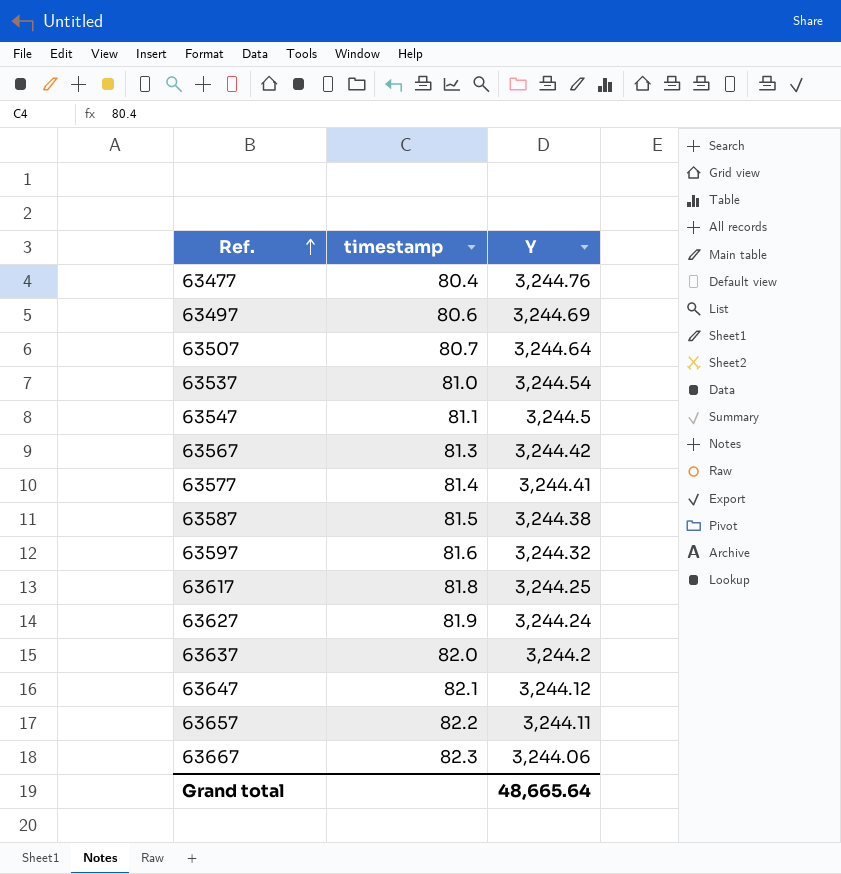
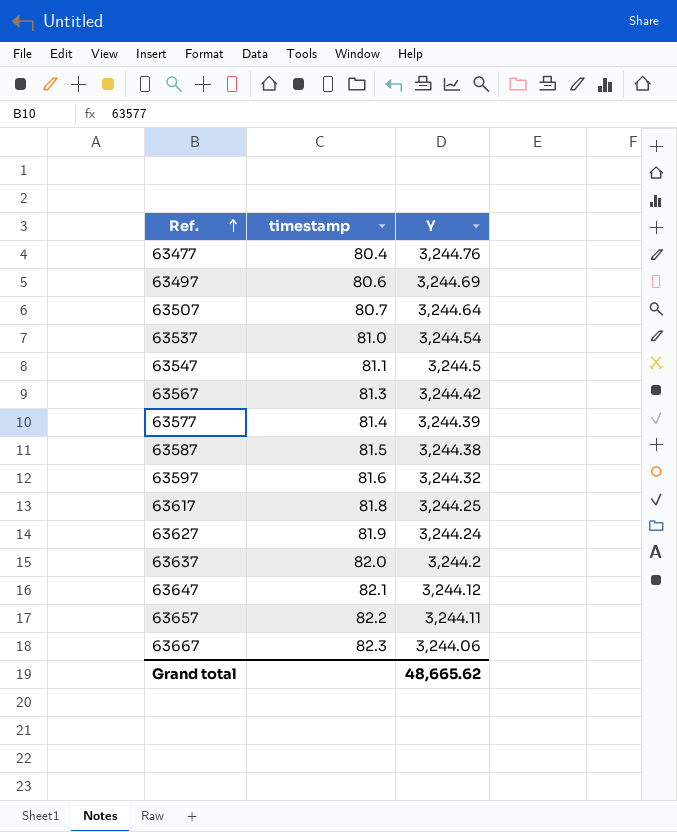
63577 | Y: 3,244.41 -> 3,244.39
Grand total | Y: 48,665.64 -> 48,665.62

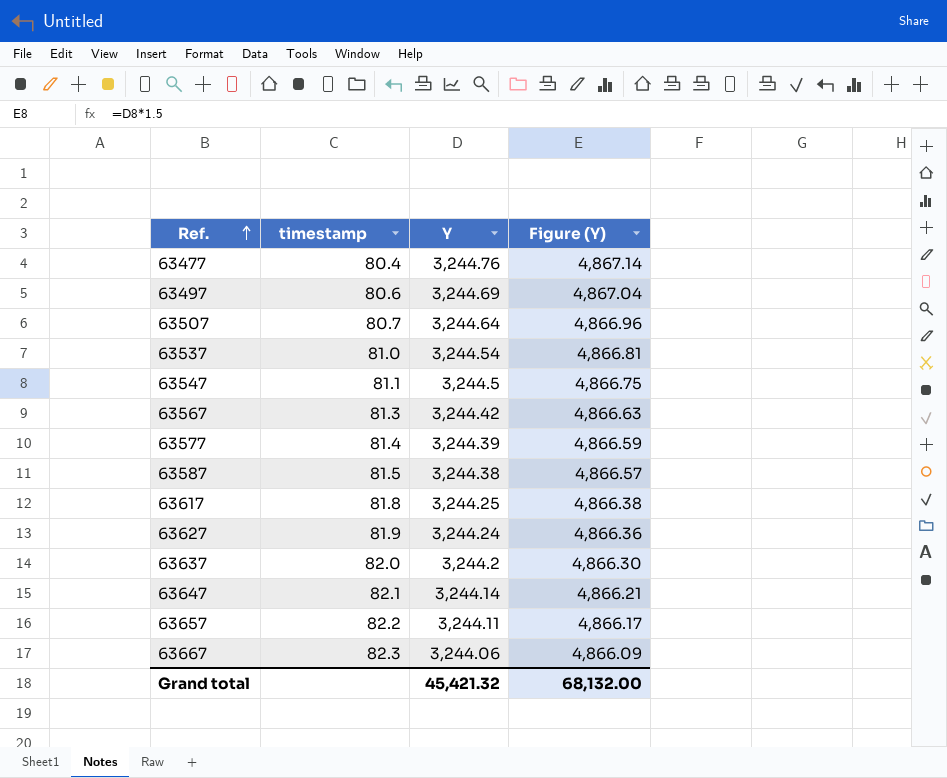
column Figure (Y) | formula: none -> [Y] * 1.5
row 63597: 81.6 | 3,244.32 -> none
63647 | Y: 3,244.12 -> 3,244.14
Grand total | Y: 48,665.62 -> 45,421.32

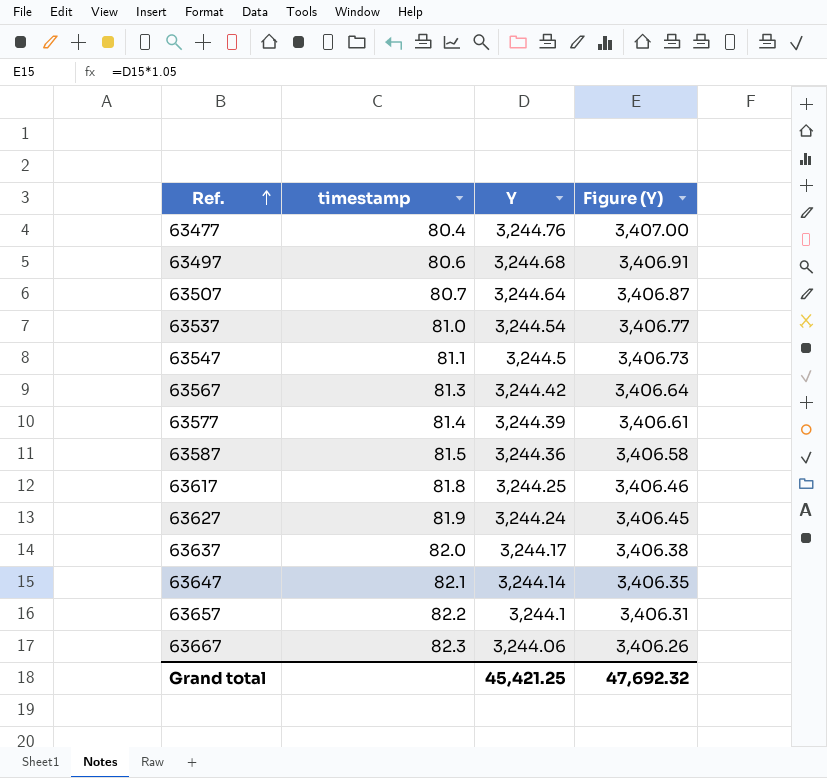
column Figure (Y) | formula: [Y] * 1.5 -> [Y] * 1.05
63497 | Y: 3,244.69 -> 3,244.68
63587 | Y: 3,244.38 -> 3,244.36
63637 | Y: 3,244.2 -> 3,244.17
63657 | Y: 3,244.11 -> 3,244.1
Grand total | Y: 45,421.32 -> 45,421.25
Grand total | Figure (Y): 68,132.00 -> 47,692.32

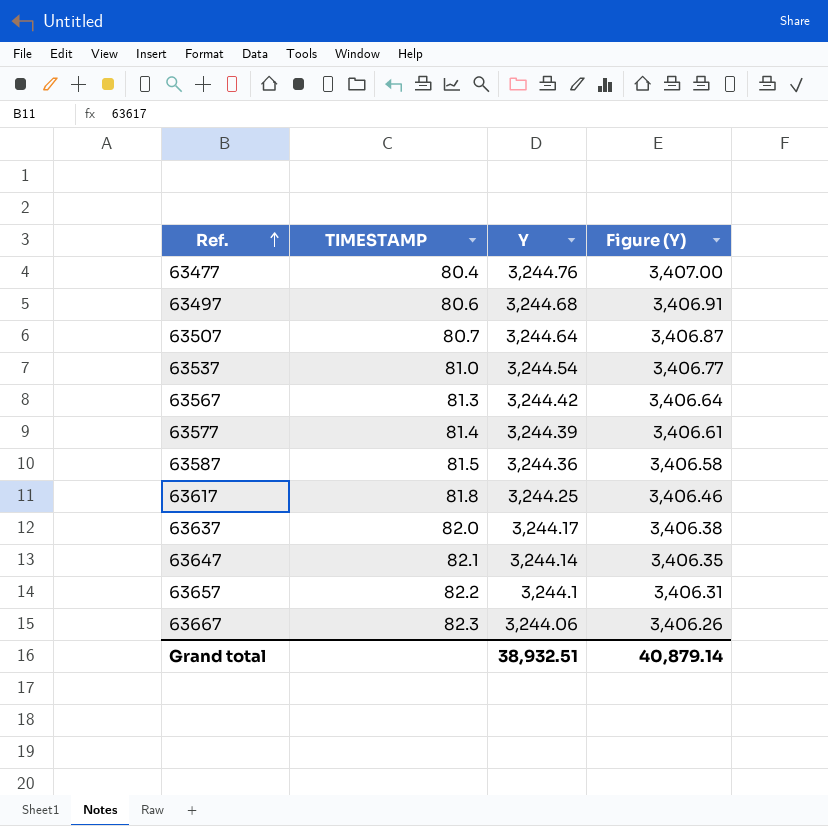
column name: timestamp -> TIMESTAMP
row 63547: 81.1 | 3,244.5 | 3,406.73 -> none
row 63627: 81.9 | 3,244.24 | 3,406.45 -> none
Grand total | Y: 45,421.25 -> 38,932.51
Grand total | Figure (Y): 47,692.32 -> 40,879.14

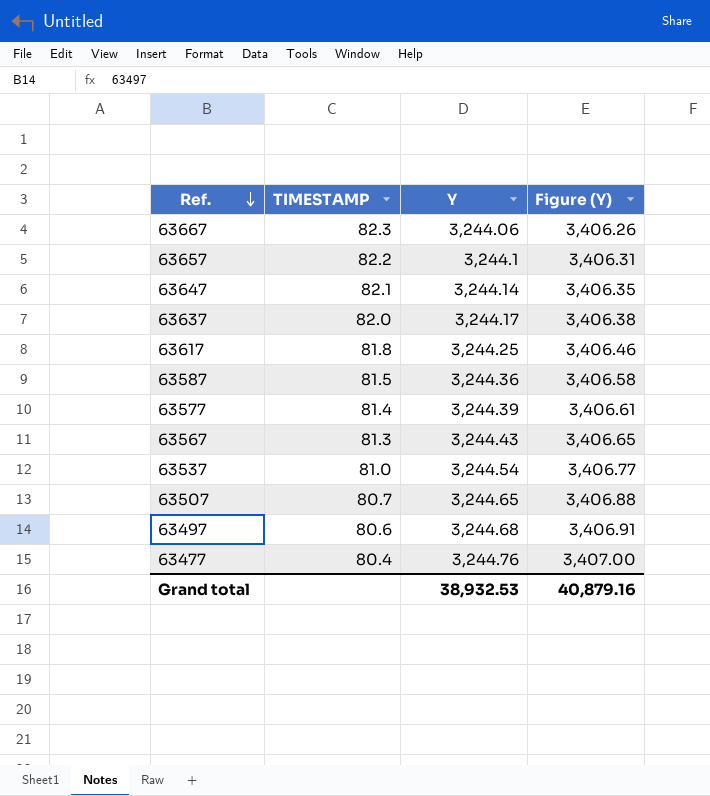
row order: Ref. ascending -> Ref. descending
63567 | Y: 3,244.42 -> 3,244.43
63567 | Figure (Y): 3,406.64 -> 3,406.65
63507 | Y: 3,244.64 -> 3,244.65
63507 | Figure (Y): 3,406.87 -> 3,406.88
Grand total | Y: 38,932.51 -> 38,932.53
Grand total | Figure (Y): 40,879.14 -> 40,879.16

